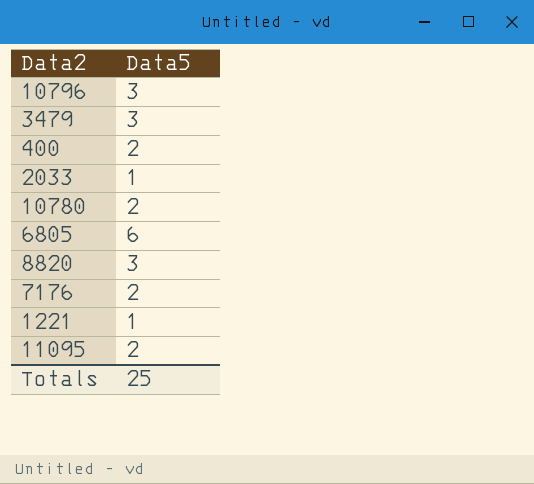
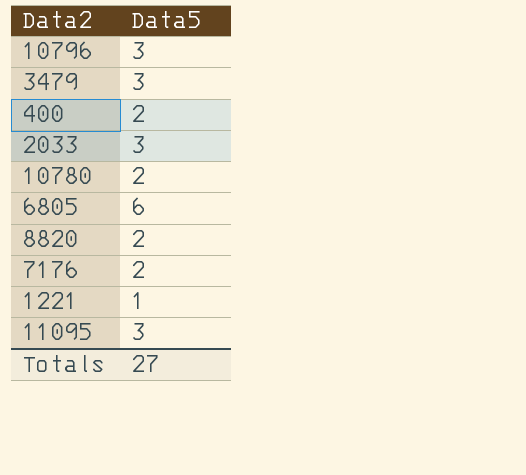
2033 | Data5: 1 -> 3
8820 | Data5: 3 -> 2
11095 | Data5: 2 -> 3
Totals | Data5: 25 -> 27

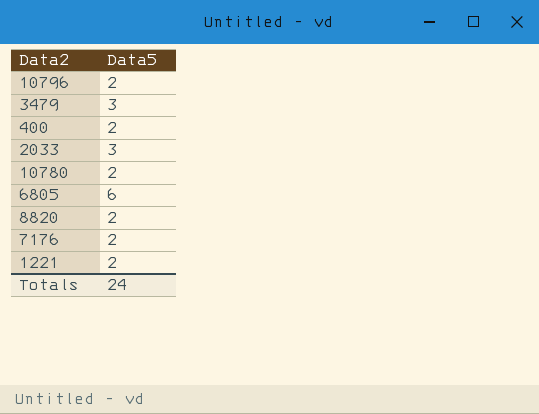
row 11095: 3 -> none
10796 | Data5: 3 -> 2
1221 | Data5: 1 -> 2
Totals | Data5: 27 -> 24

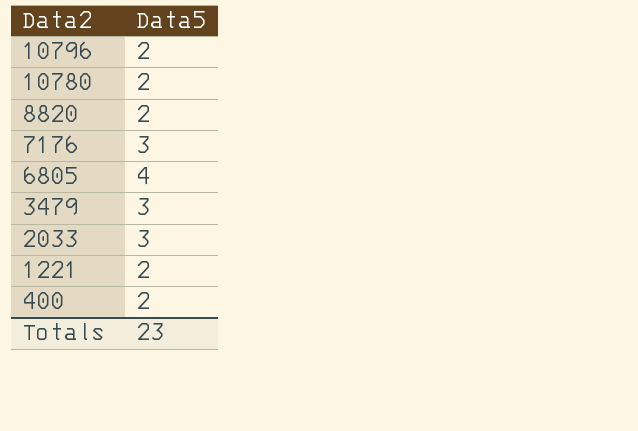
row order: none -> Data2 descending
7176 | Data5: 2 -> 3
6805 | Data5: 6 -> 4
Totals | Data5: 24 -> 23

